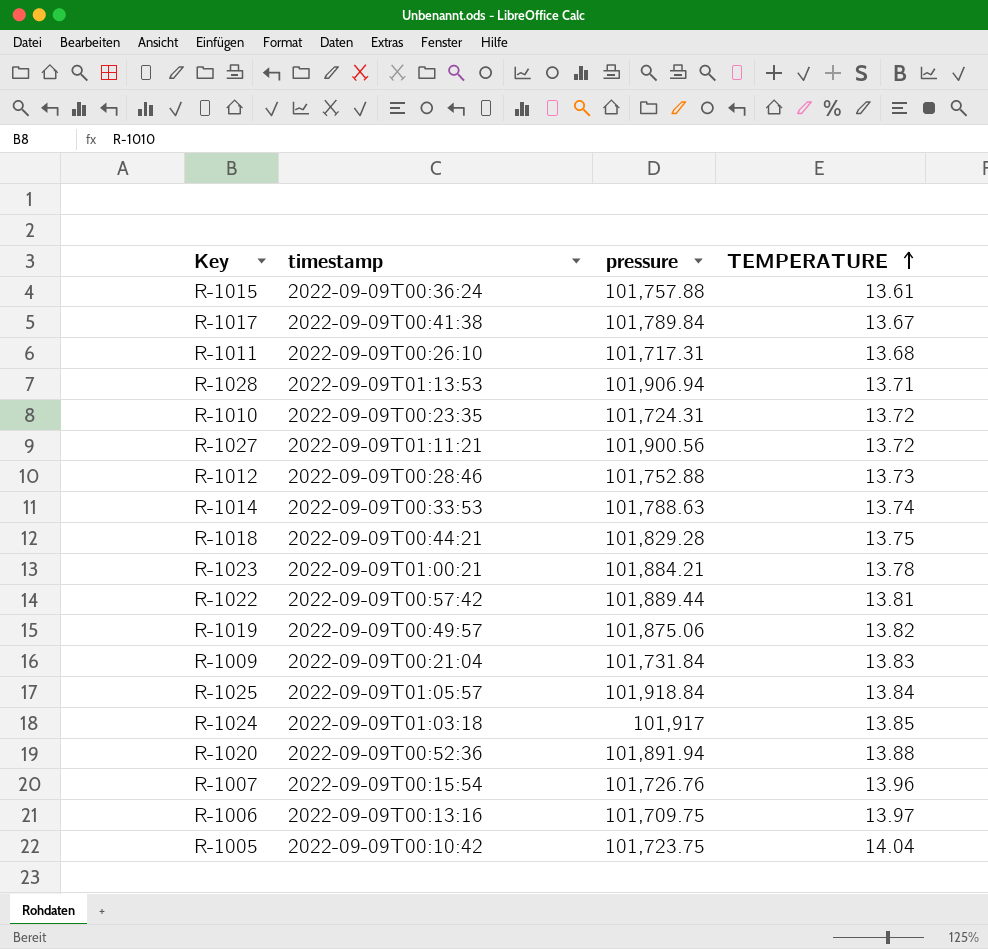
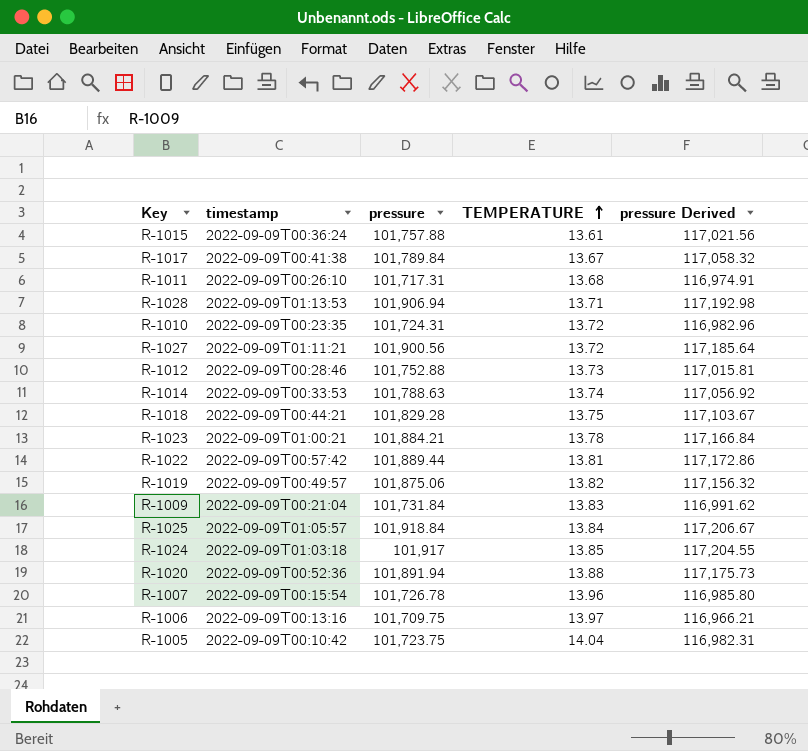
column pressure Derived | formula: none -> [pressure] * 1.15
R-1007 | pressure: 101,726.76 -> 101,726.78

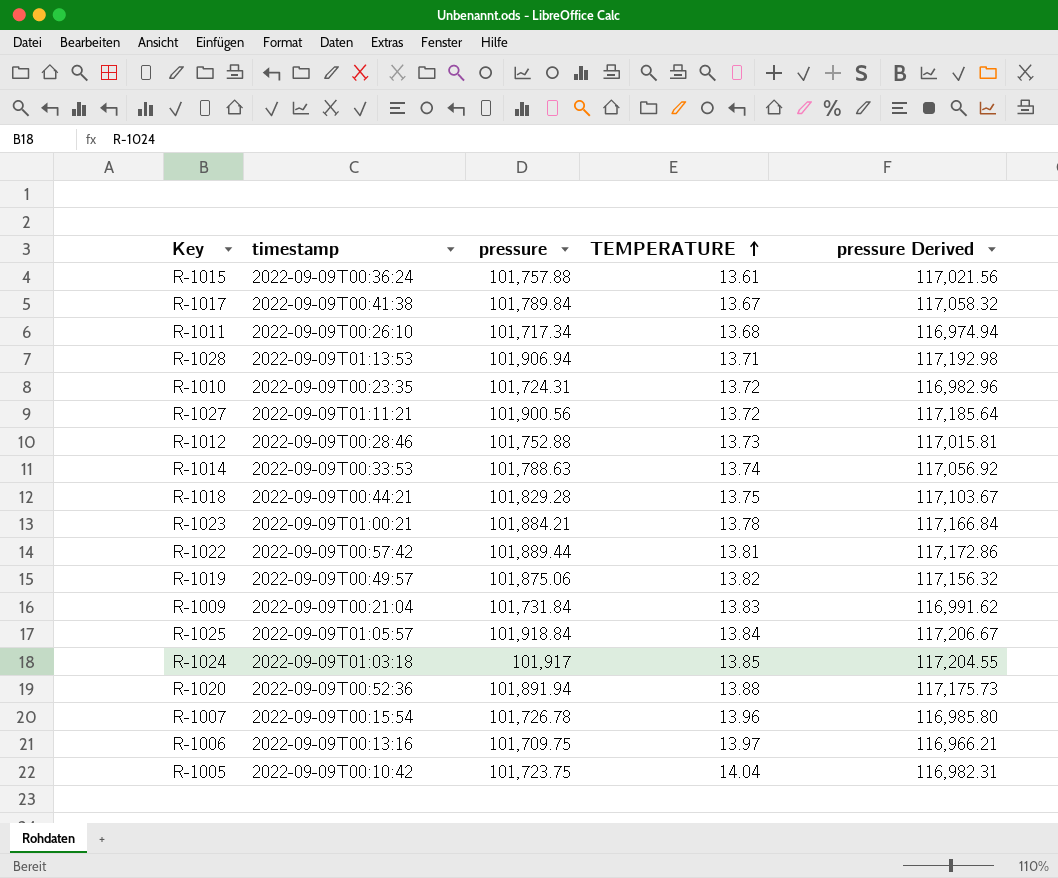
R-1011 | pressure: 101,717.31 -> 101,717.34
R-1011 | pressure Derived: 116,974.91 -> 116,974.94

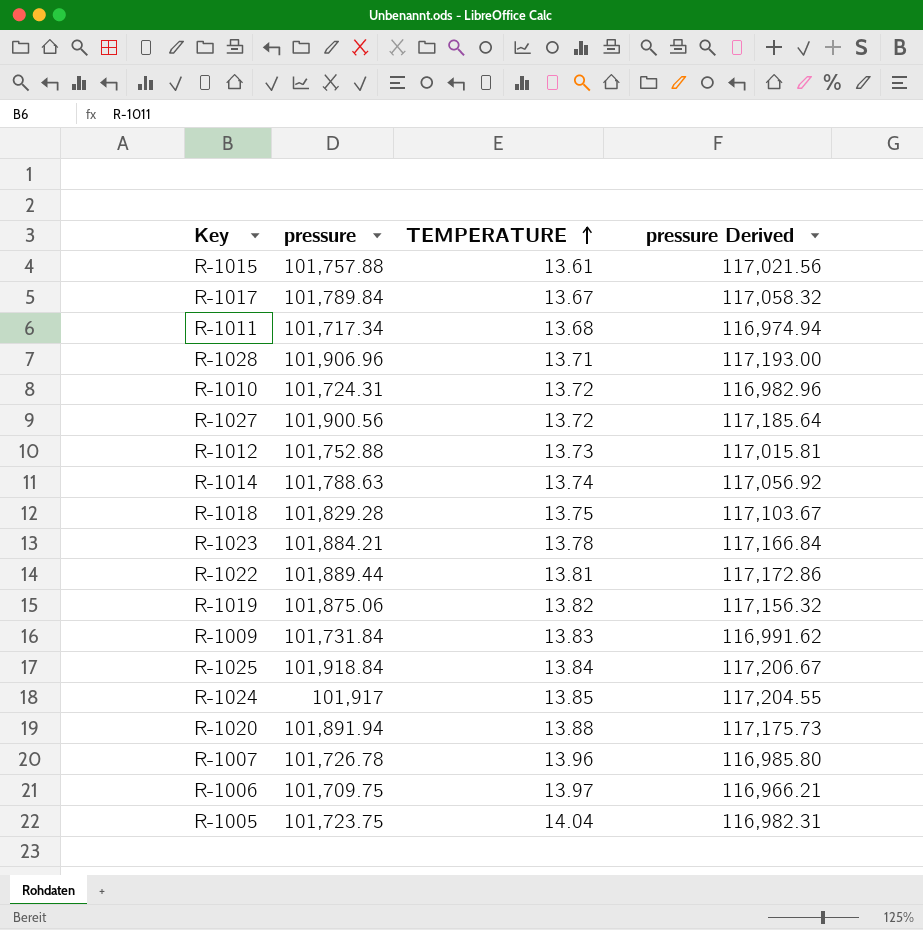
column timestamp | position: 2 -> none
R-1028 | pressure: 101,906.94 -> 101,906.96
R-1028 | pressure Derived: 117,192.98 -> 117,193.00

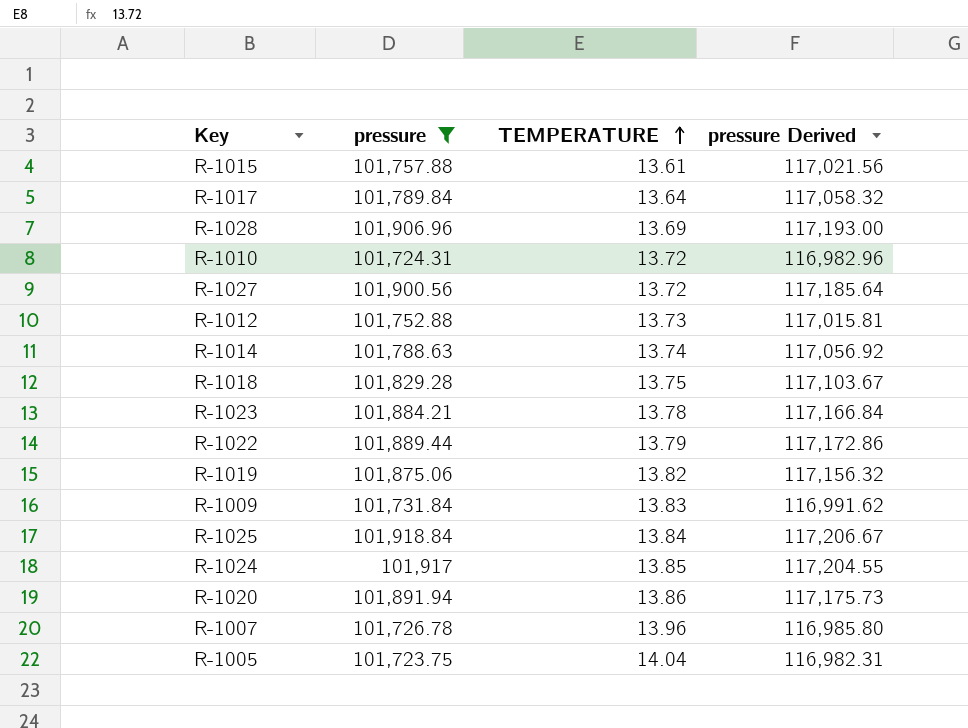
filter: none -> pressure >= 101,723.75
R-1017 | TEMPERATURE: 13.67 -> 13.64
R-1028 | TEMPERATURE: 13.71 -> 13.69
R-1022 | TEMPERATURE: 13.81 -> 13.79
R-1020 | TEMPERATURE: 13.88 -> 13.86

